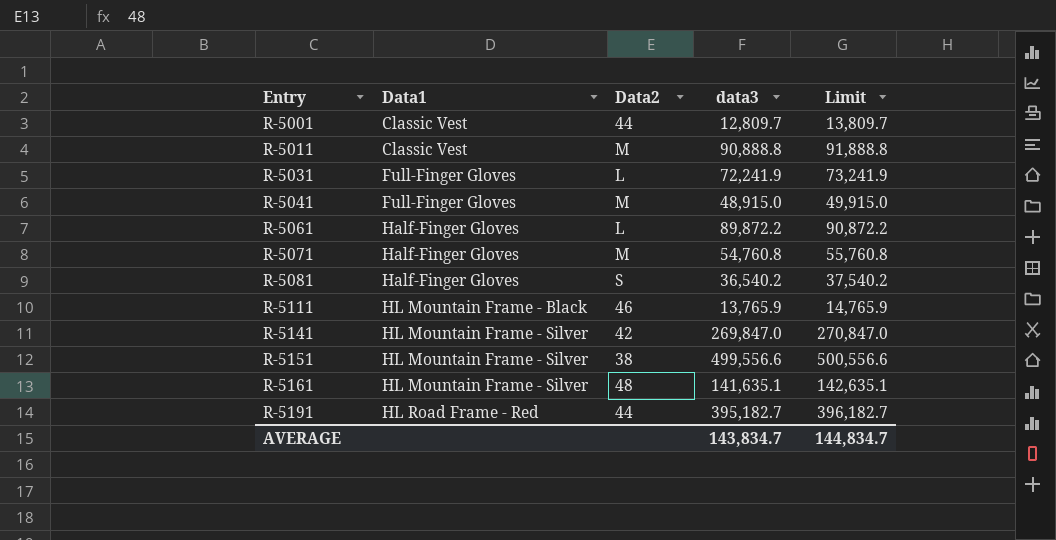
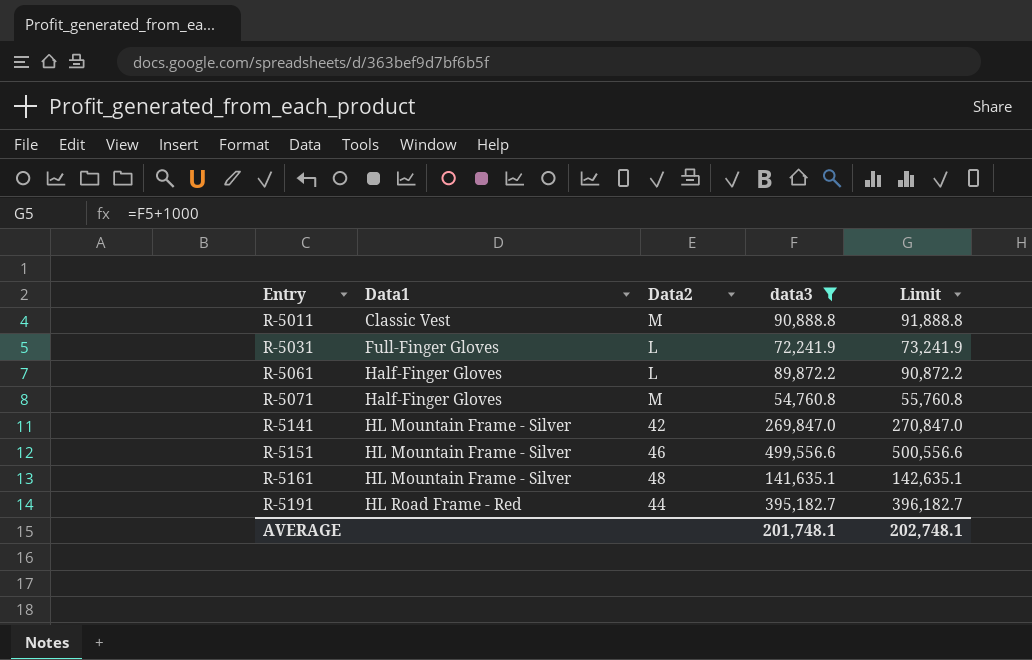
filter: none -> data3 >= 54,760.8
R-5151 | Data2: 38 -> 46
AVERAGE | data3: 143,834.7 -> 201,748.1
AVERAGE | Limit: 144,834.7 -> 202,748.1

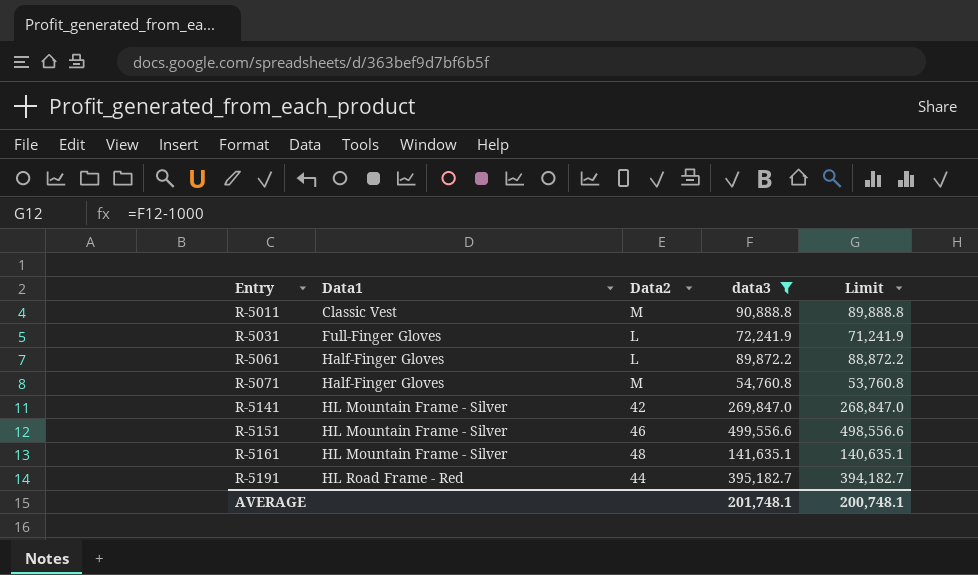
column Limit | formula: [data3] + 1000 -> [data3] - 1000
AVERAGE | Limit: 202,748.1 -> 200,748.1

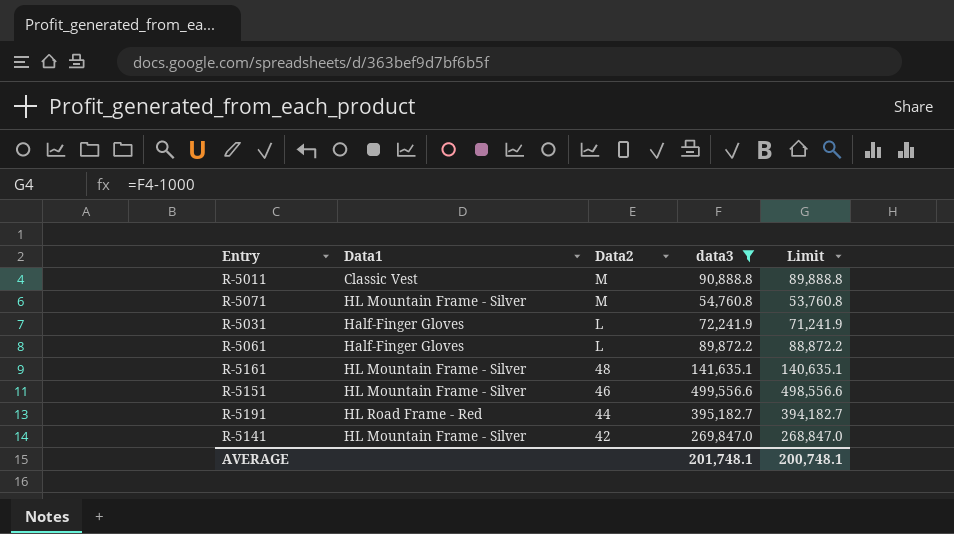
row order: Entry ascending -> Data2 descending
R-5071 | Data1: Half-Finger Gloves -> HL Mountain Frame - Silver
R-5031 | Data1: Full-Finger Gloves -> Half-Finger Gloves

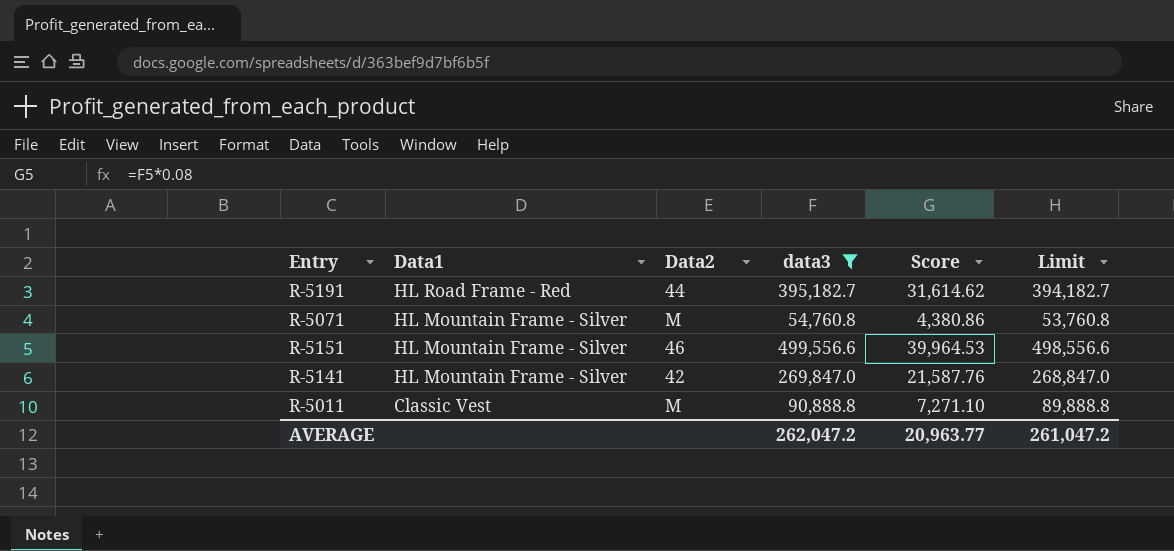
row order: Data2 descending -> Data1 descending
column Score | formula: none -> [data3] * 0.08
row R-5031: Half-Finger Gloves | L | 72,241.9 | 71,241.9 -> none
row R-5061: Half-Finger Gloves | L | 89,872.2 | 88,872.2 -> none
row R-5161: HL Mountain Frame - Silver | 48 | 141,635.1 | 140,635.1 -> none
AVERAGE | data3: 201,748.1 -> 262,047.2
AVERAGE | Limit: 200,748.1 -> 261,047.2

